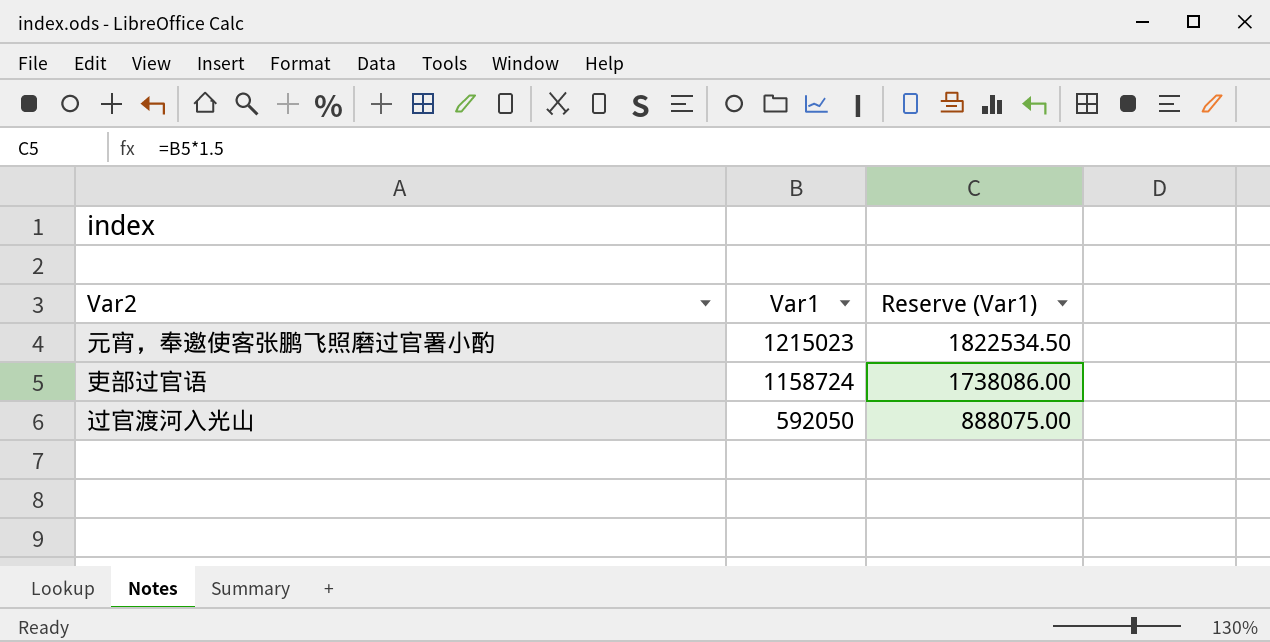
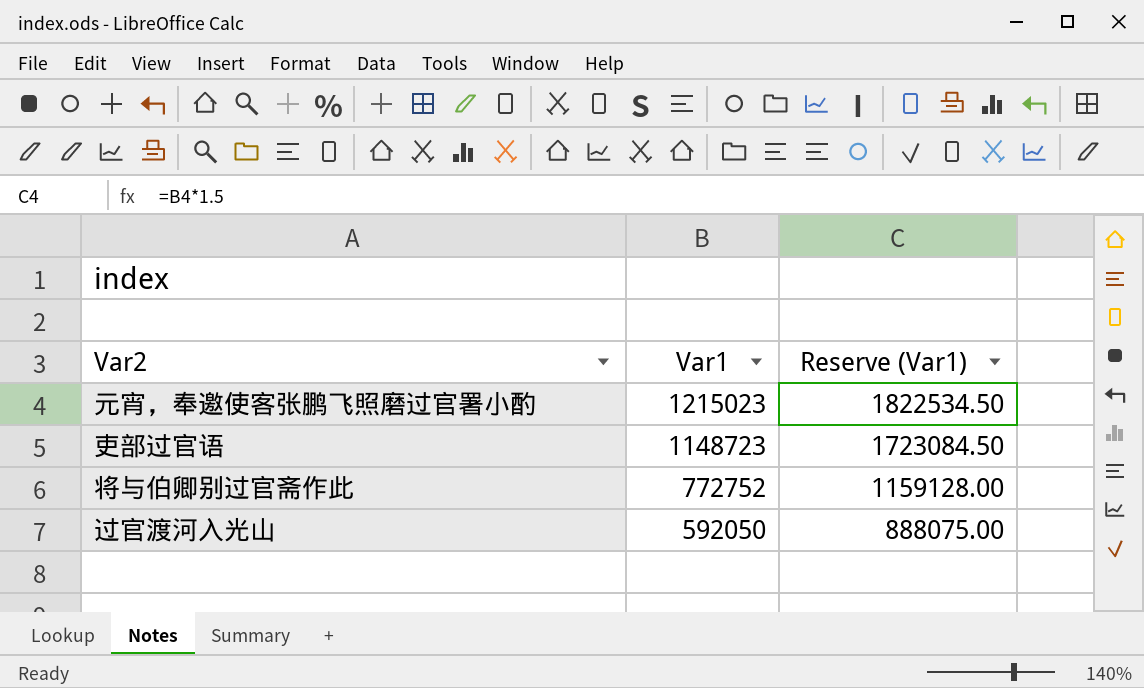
吏部过官语 | Var1: 1158724 -> 1148723
吏部过官语 | Reserve (Var1): 1738086.00 -> 1723084.50
row 将与伯卿别过官斋作此: none -> 772752 | 1159128.00

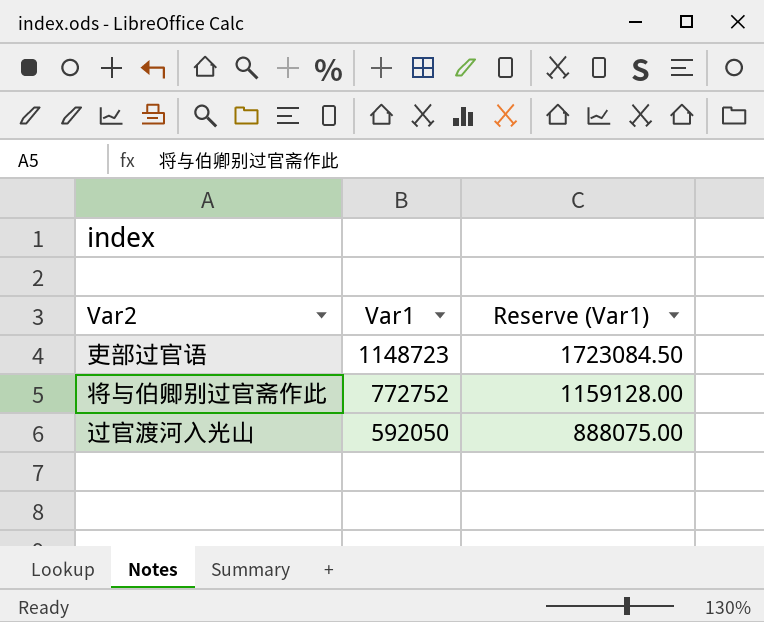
row 元宵，奉邀使客张鹏飞照磨过官署小酌: 1215023 | 1822534.50 -> none

